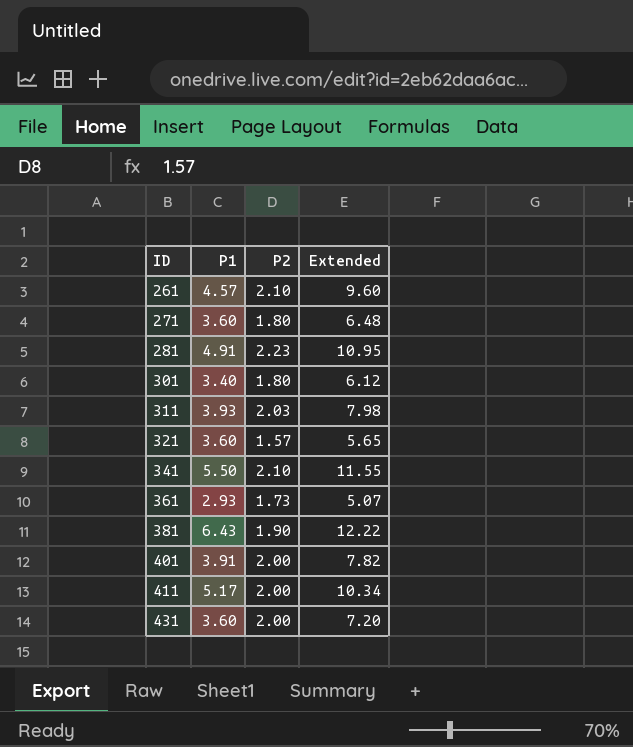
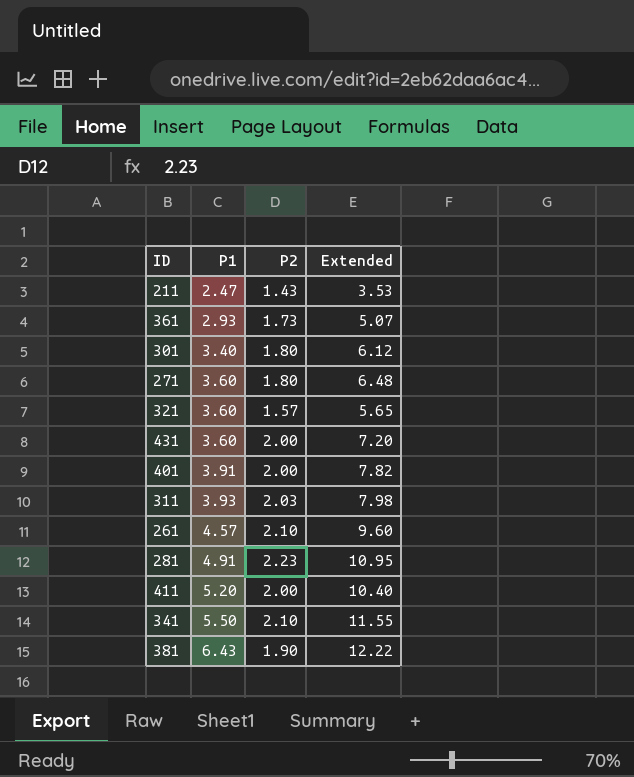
row order: ID ascending -> P1 ascending
row 211: none -> 2.47 | 1.43 | 3.53
411 | P1: 5.17 -> 5.20
411 | Extended: 10.34 -> 10.40

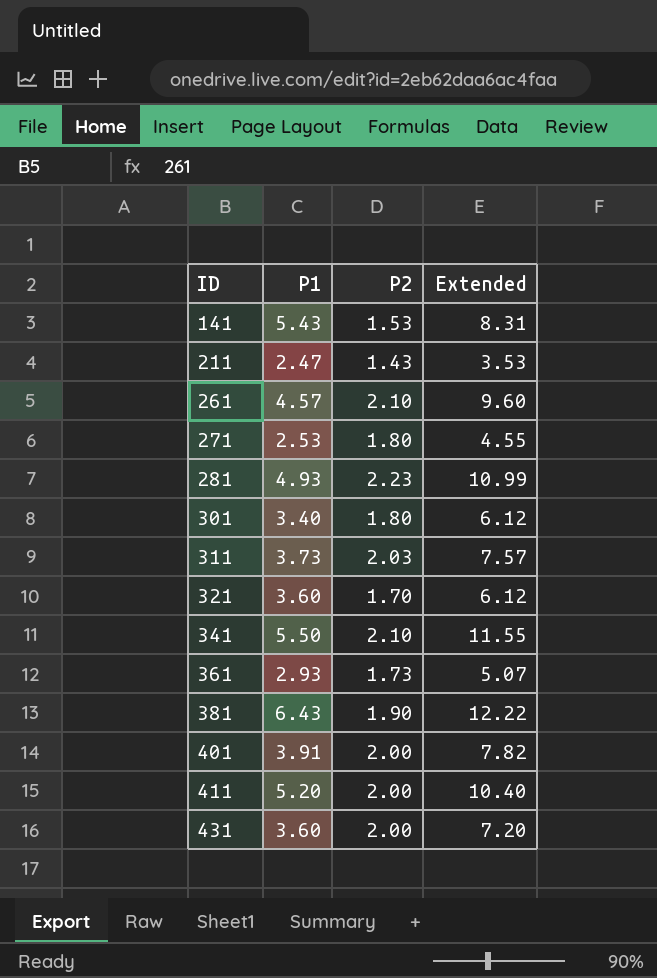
row order: P1 ascending -> ID ascending
row 141: none -> 5.43 | 1.53 | 8.31
271 | P1: 3.60 -> 2.53
271 | Extended: 6.48 -> 4.55
281 | P1: 4.91 -> 4.93
281 | Extended: 10.95 -> 10.99
311 | P1: 3.93 -> 3.73
311 | Extended: 7.98 -> 7.57
321 | P2: 1.57 -> 1.70
321 | Extended: 5.65 -> 6.12

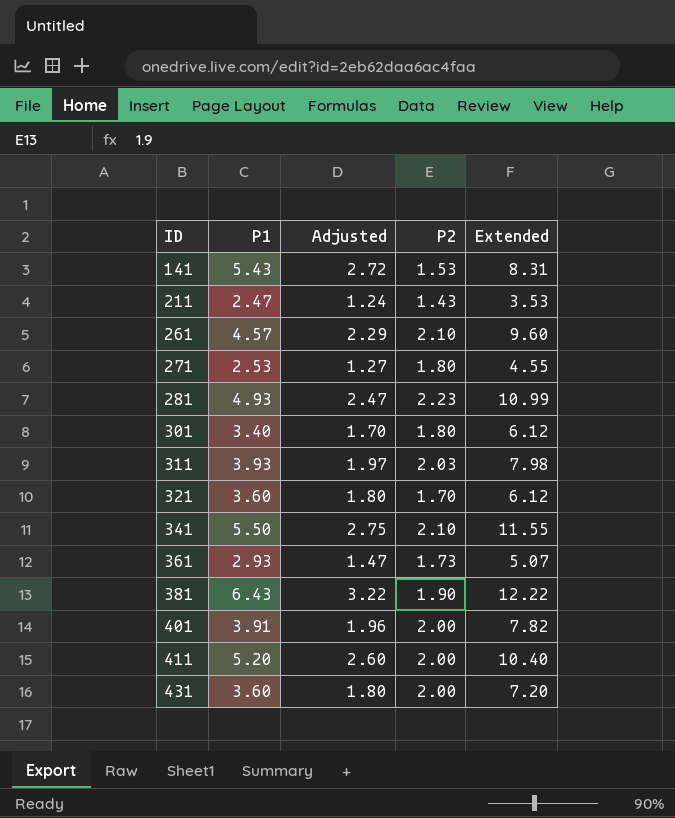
column Adjusted | formula: none -> [P1] * 0.5
311 | P1: 3.73 -> 3.93
311 | Extended: 7.57 -> 7.98

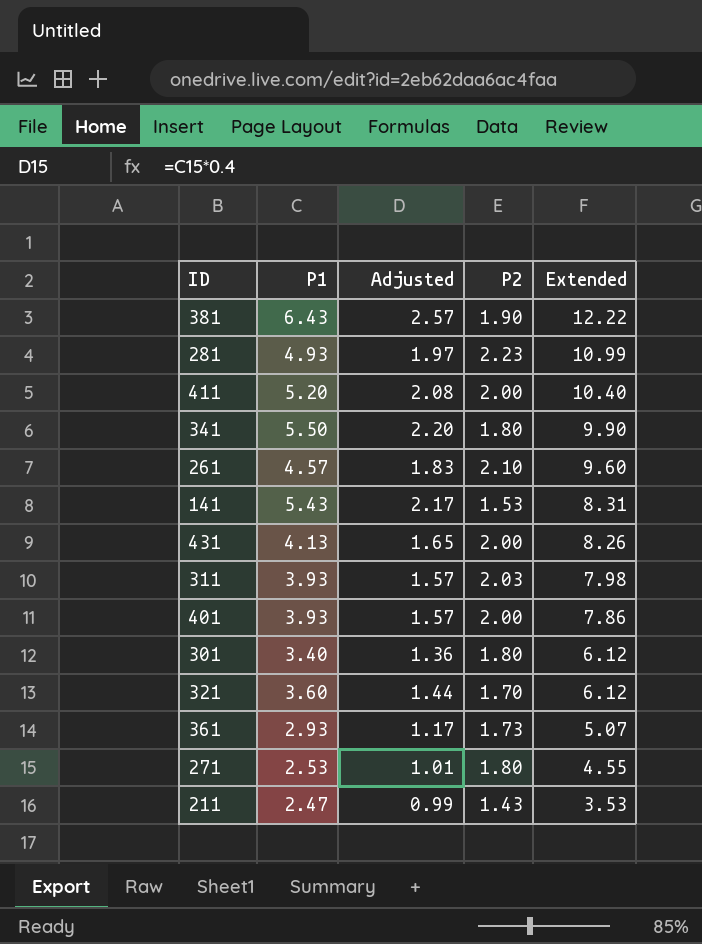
row order: ID ascending -> Extended descending
column Adjusted | formula: [P1] * 0.5 -> [P1] * 0.4
341 | P2: 2.10 -> 1.80
341 | Extended: 11.55 -> 9.90
431 | P1: 3.60 -> 4.13
431 | Extended: 7.20 -> 8.26
401 | P1: 3.91 -> 3.93
401 | Extended: 7.82 -> 7.86

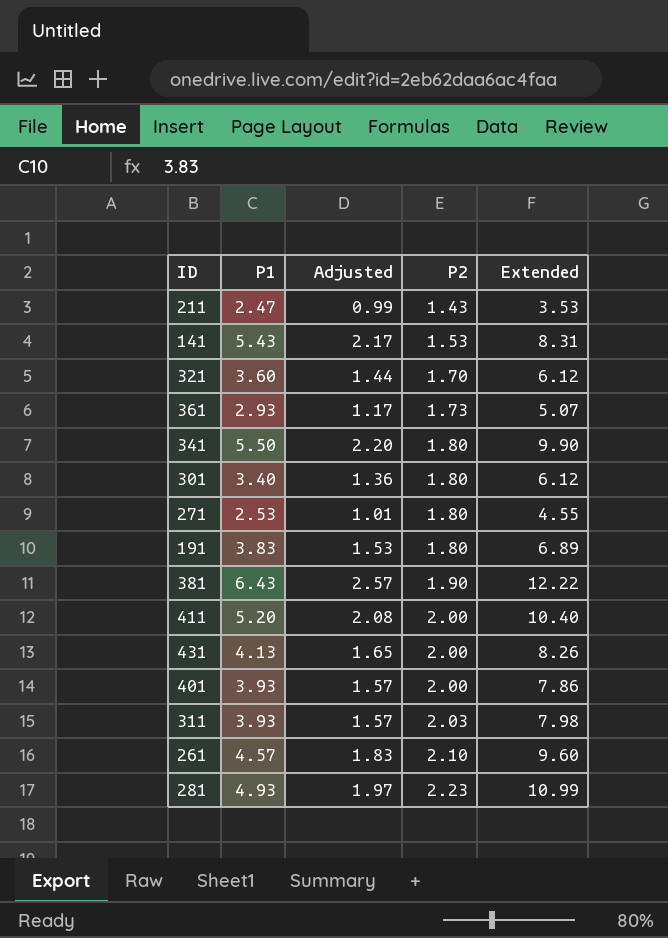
row order: Extended descending -> P2 ascending
row 191: none -> 3.83 | 1.53 | 1.80 | 6.89

